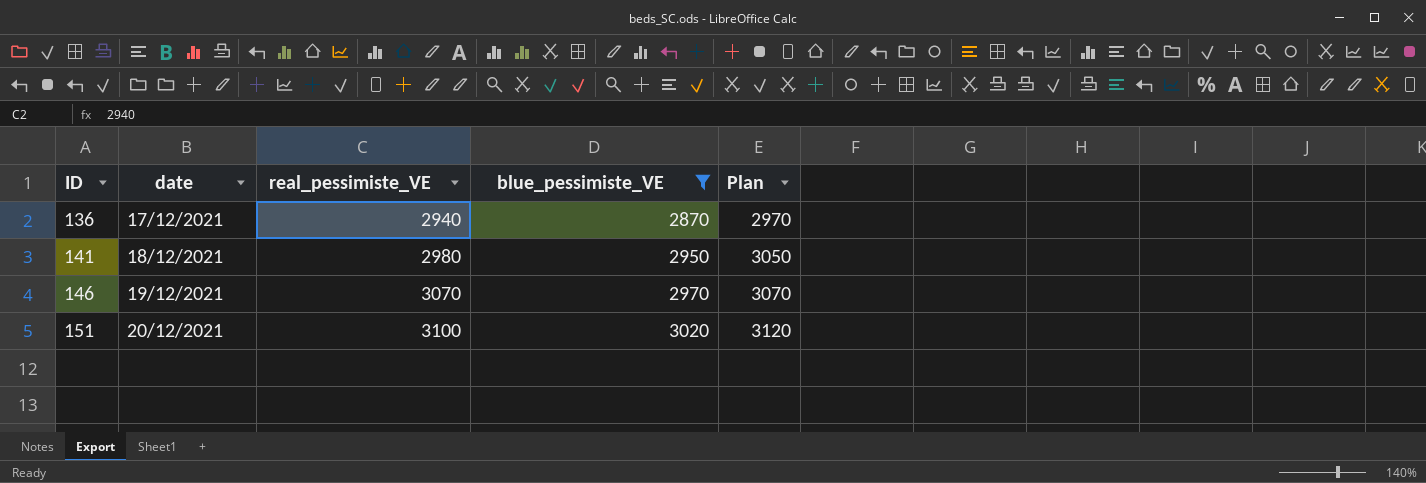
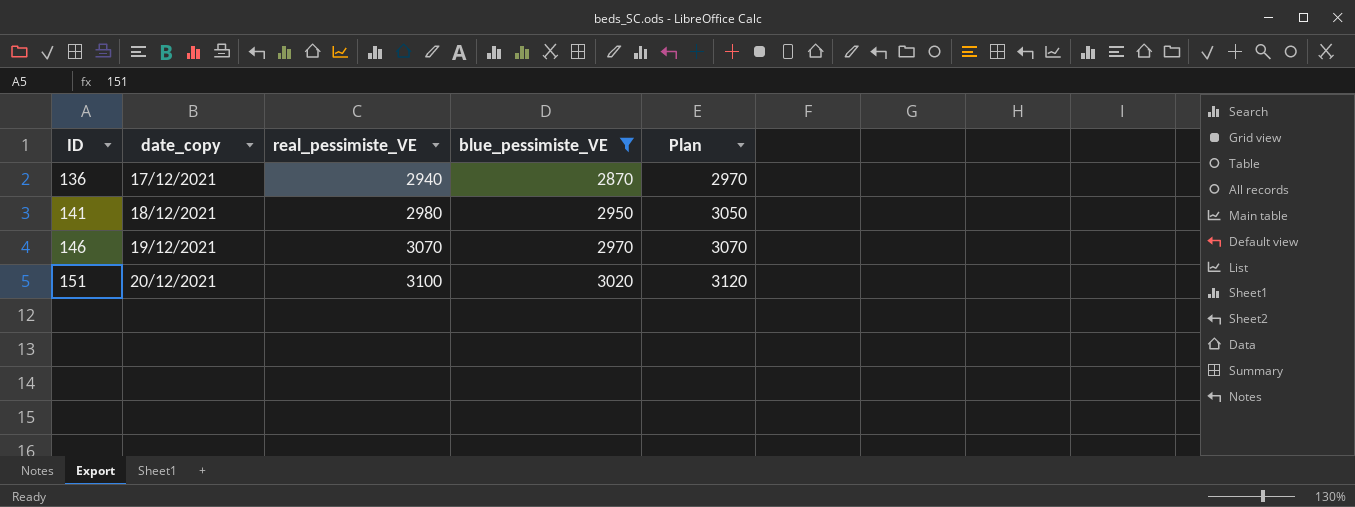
column name: date -> date_copy

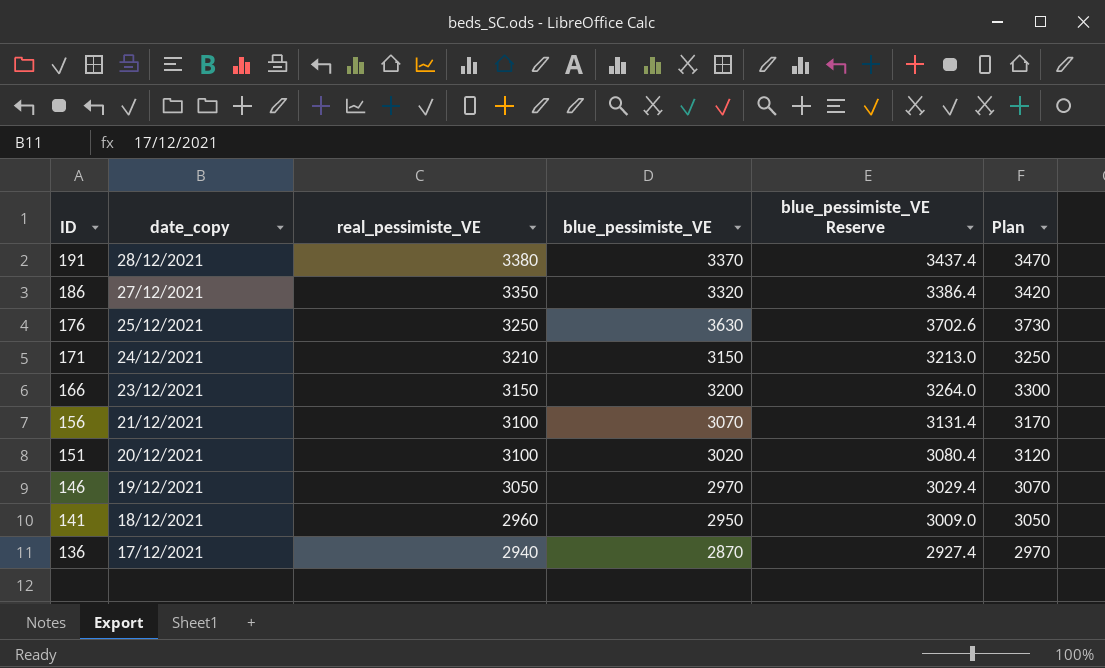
filter: blue_pessimiste_VE <= 3020 -> none
row order: ID ascending -> ID descending
column blue_pessimiste_VE Reserve | formula: none -> [blue_pessimiste_VE] * 1.02
146 | real_pessimiste_VE: 3070 -> 3050
141 | real_pessimiste_VE: 2980 -> 2960

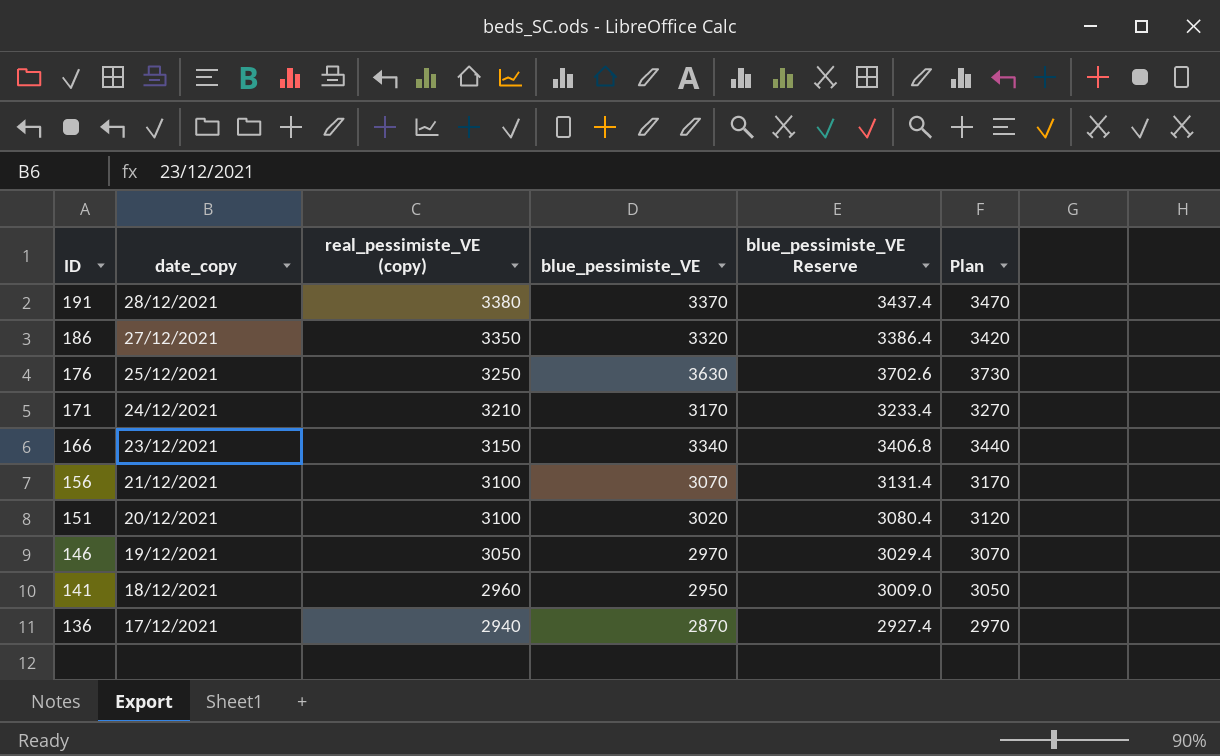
column name: real_pessimiste_VE -> real_pessimiste_VE (copy)
171 | blue_pessimiste_VE: 3150 -> 3170
171 | blue_pessimiste_VE Reserve: 3213.0 -> 3233.4
171 | Plan: 3250 -> 3270
166 | blue_pessimiste_VE: 3200 -> 3340
166 | blue_pessimiste_VE Reserve: 3264.0 -> 3406.8
166 | Plan: 3300 -> 3440

